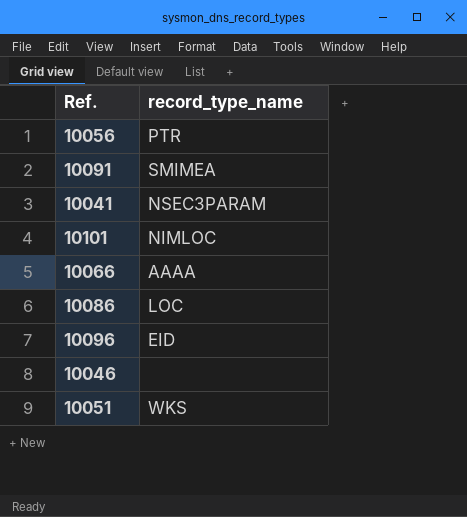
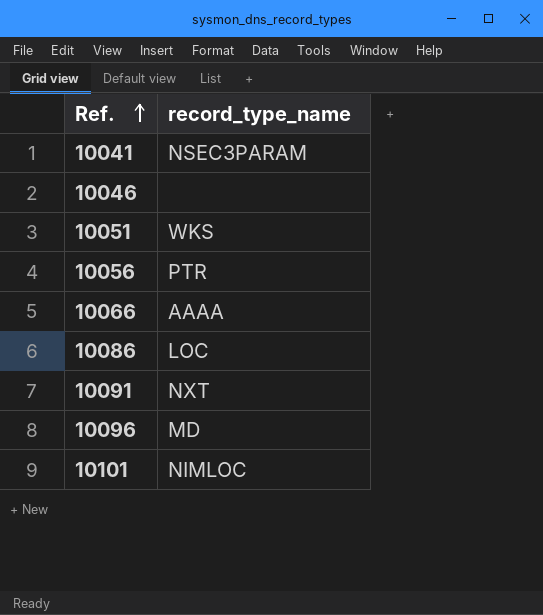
row order: none -> Ref. ascending
10091 | record_type_name: SMIMEA -> NXT
10096 | record_type_name: EID -> MD

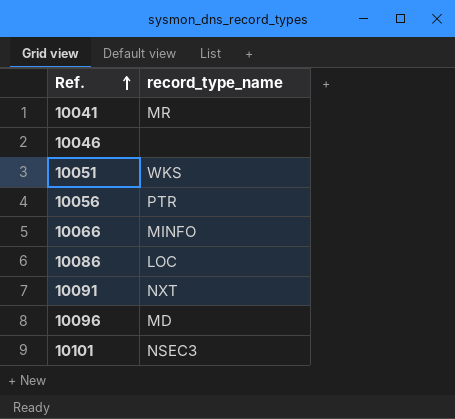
10041 | record_type_name: NSEC3PARAM -> MR
10066 | record_type_name: AAAA -> MINFO
10101 | record_type_name: NIMLOC -> NSEC3

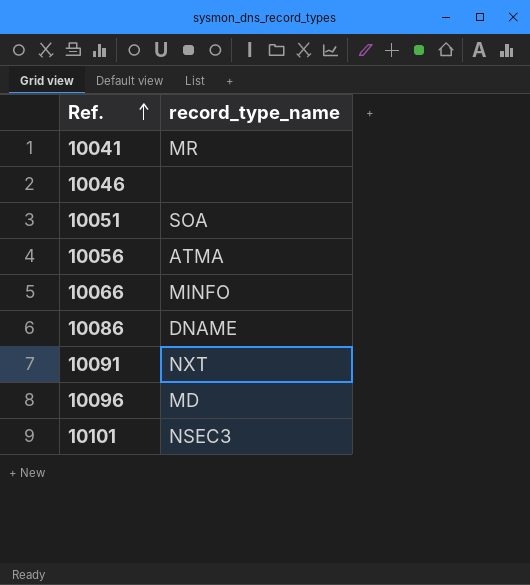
10051 | record_type_name: WKS -> SOA
10056 | record_type_name: PTR -> ATMA
10086 | record_type_name: LOC -> DNAME

